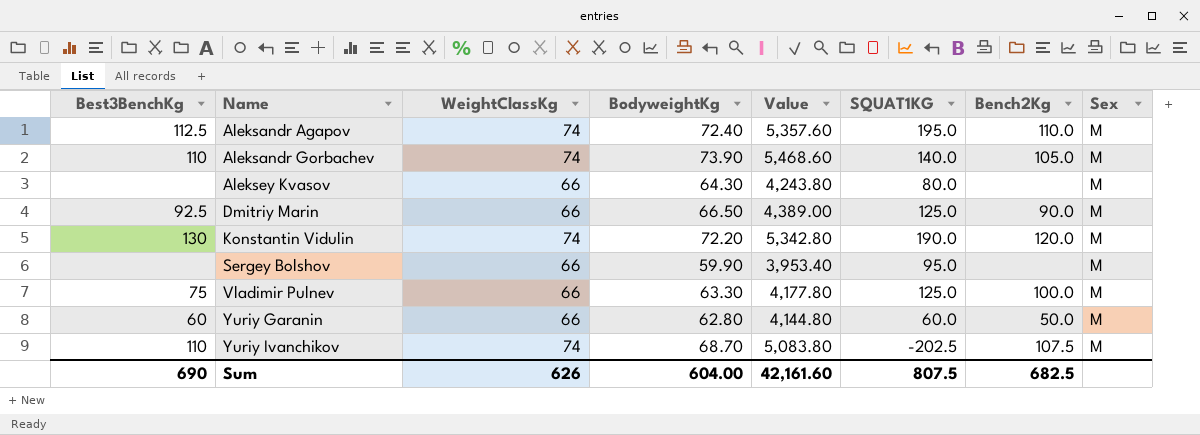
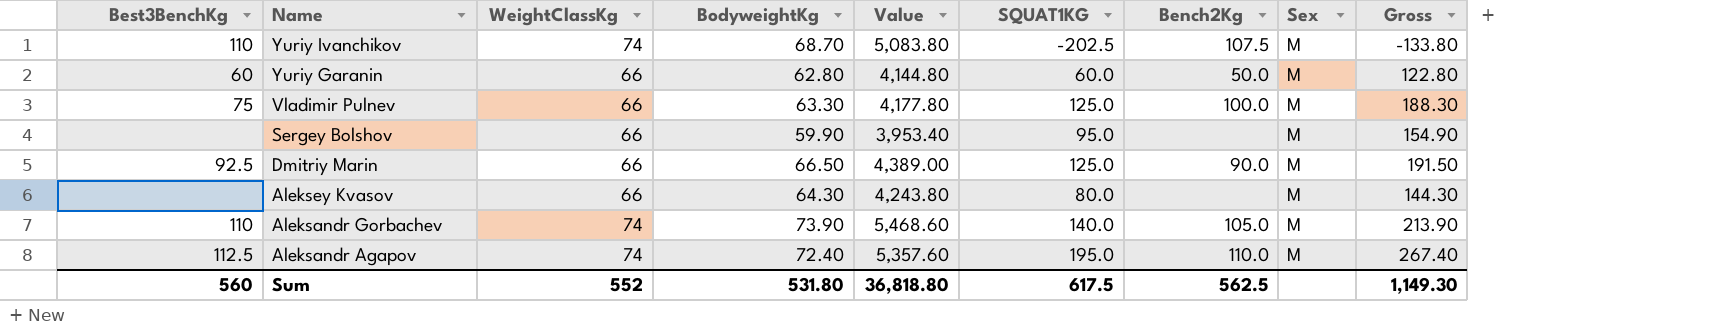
row order: Name ascending -> Name descending
column Gross | formula: none -> [BodyweightKg] + [SQUAT1KG]
row Konstantin Vidulin: 130 | 74 | 72.20 | 5,342.80 | 190.0 | 120.0 | M -> none
Sum | Best3BenchKg: 690 -> 560
Sum | WeightClassKg: 626 -> 552
Sum | BodyweightKg: 604.00 -> 531.80
Sum | Value: 42,161.60 -> 36,818.80
Sum | SQUAT1KG: 807.5 -> 617.5
Sum | Bench2Kg: 682.5 -> 562.5

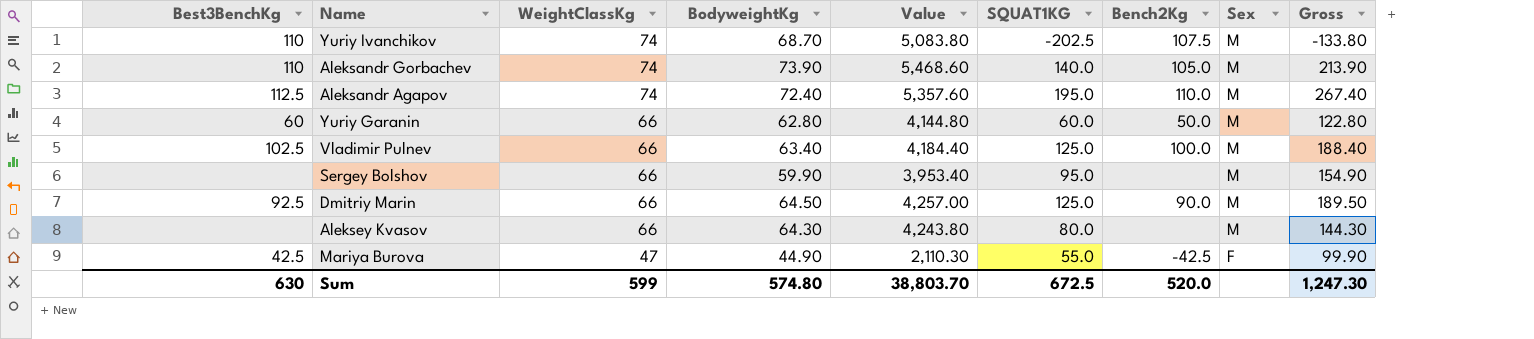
row order: Name descending -> WeightClassKg descending
Vladimir Pulnev | Best3BenchKg: 75 -> 102.5
Vladimir Pulnev | BodyweightKg: 63.30 -> 63.40
Vladimir Pulnev | Value: 4,177.80 -> 4,184.40
Vladimir Pulnev | Gross: 188.30 -> 188.40
Dmitriy Marin | BodyweightKg: 66.50 -> 64.50
Dmitriy Marin | Value: 4,389.00 -> 4,257.00
Dmitriy Marin | Gross: 191.50 -> 189.50
row Mariya Burova: none -> 42.5 | 47 | 44.90 | 2,110.30 | 55.0 | -42.5 | F | 99.90
Sum | Best3BenchKg: 560 -> 630
Sum | WeightClassKg: 552 -> 599
Sum | BodyweightKg: 531.80 -> 574.80
Sum | Value: 36,818.80 -> 38,803.70
Sum | SQUAT1KG: 617.5 -> 672.5
Sum | Bench2Kg: 562.5 -> 520.0
Sum | Gross: 1,149.30 -> 1,247.30

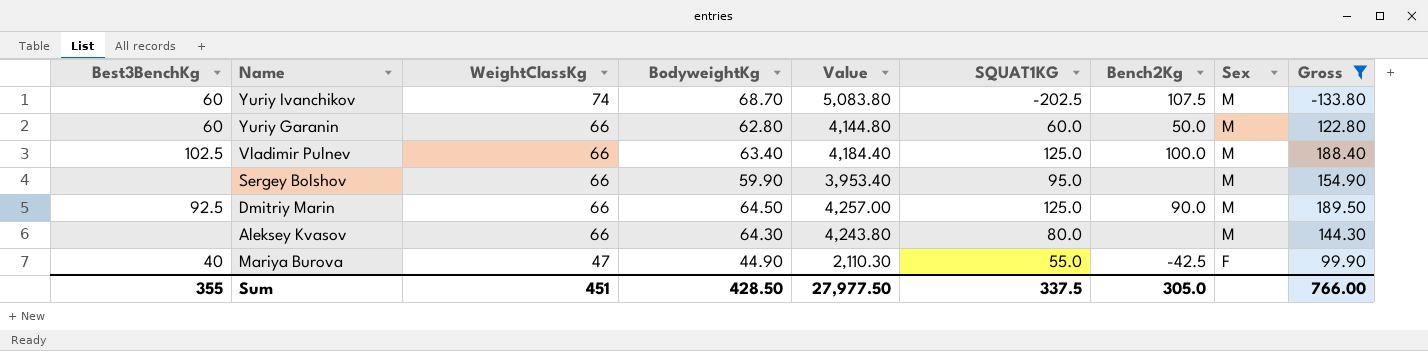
filter: none -> Gross <= 189.50
Yuriy Ivanchikov | Best3BenchKg: 110 -> 60
Mariya Burova | Best3BenchKg: 42.5 -> 40
Sum | Best3BenchKg: 630 -> 355
Sum | WeightClassKg: 599 -> 451
Sum | BodyweightKg: 574.80 -> 428.50
Sum | Value: 38,803.70 -> 27,977.50
Sum | SQUAT1KG: 672.5 -> 337.5
Sum | Bench2Kg: 520.0 -> 305.0
Sum | Gross: 1,247.30 -> 766.00

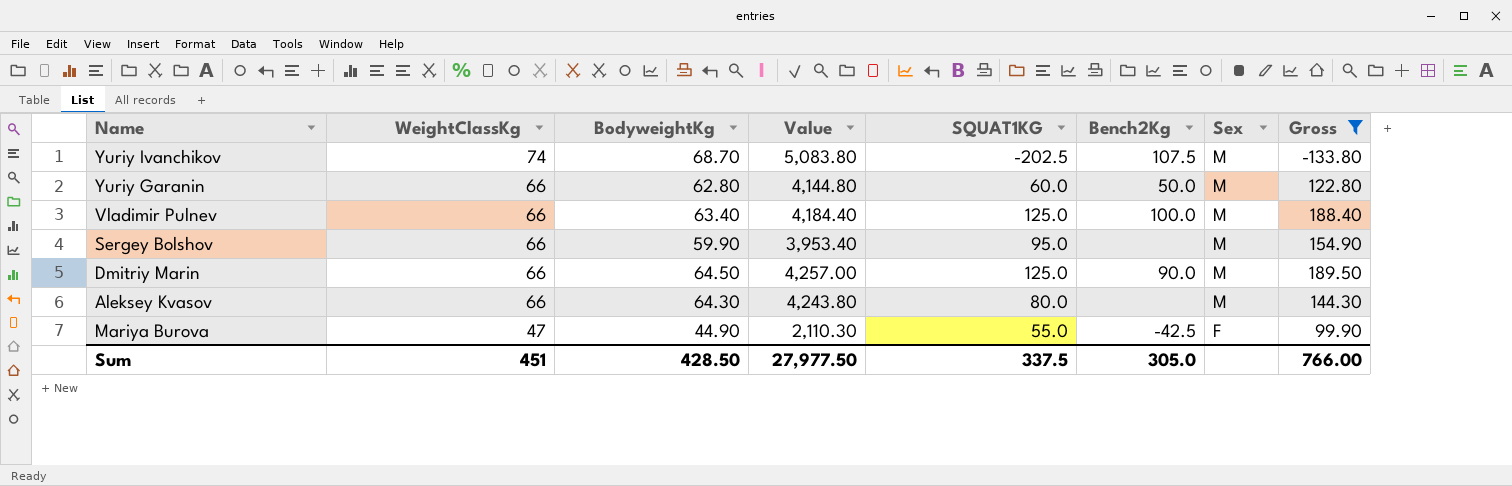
column Best3BenchKg | position: 1 -> none

